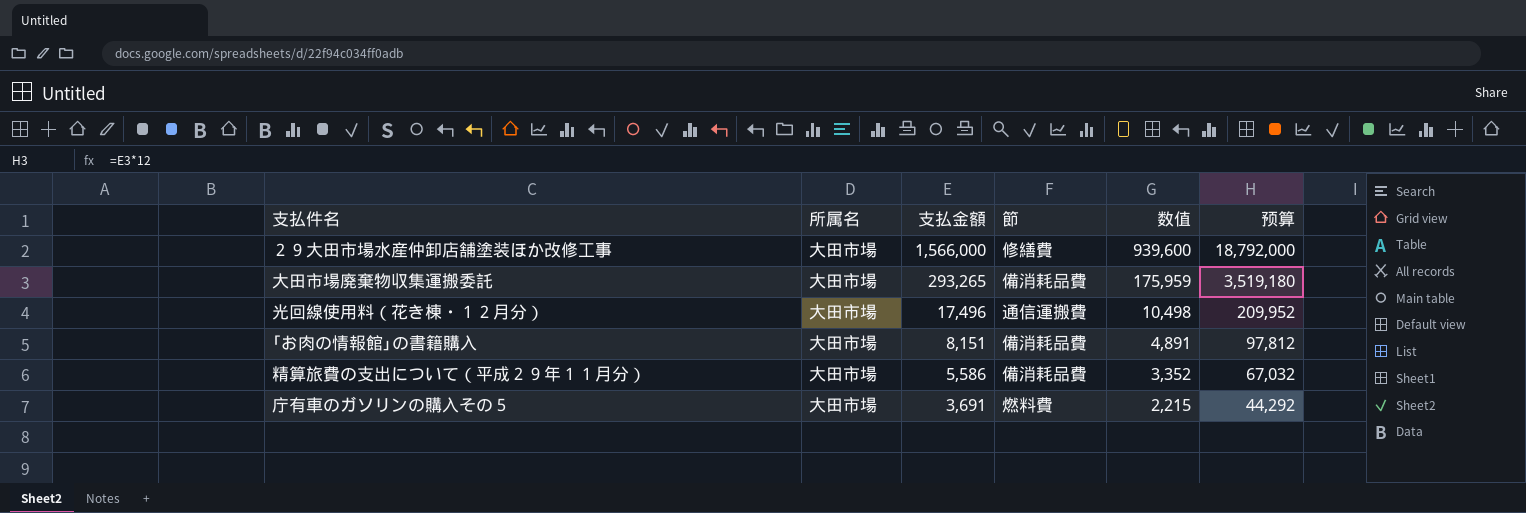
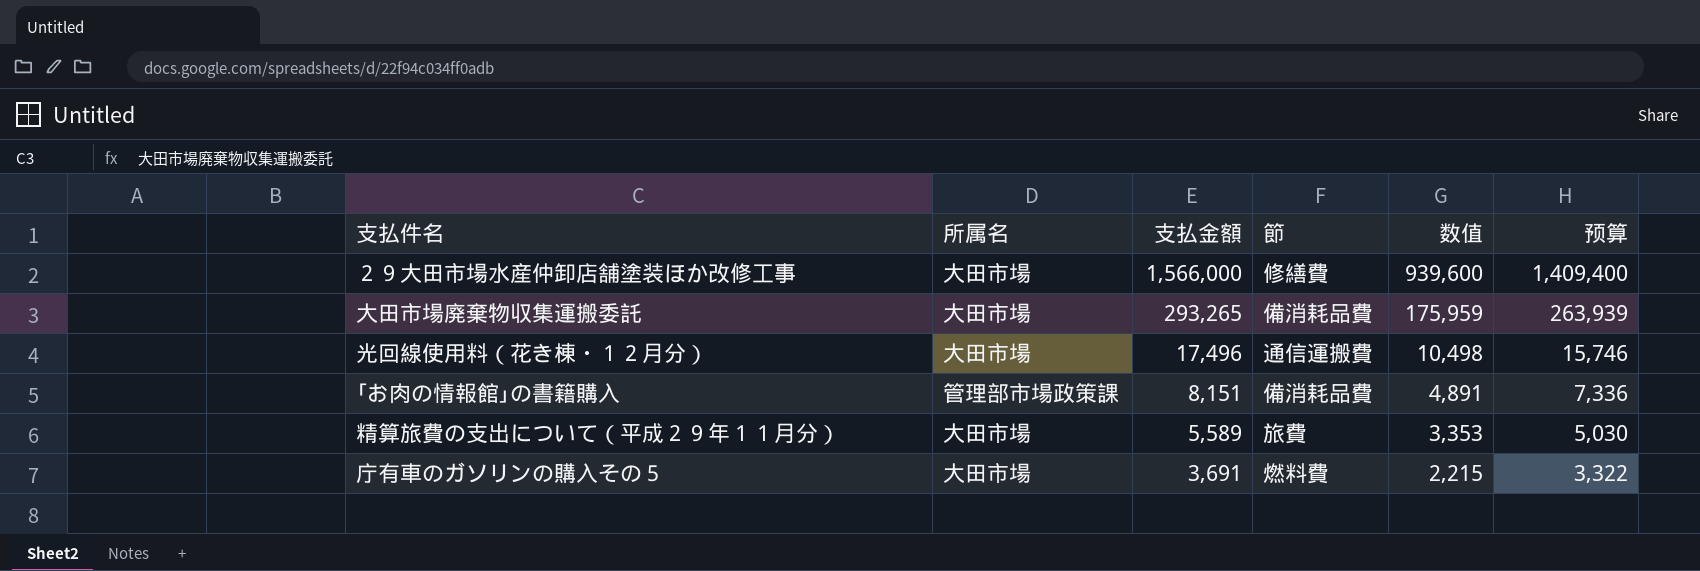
column 预算 | formula: [支払金額] * 12 -> [支払金額] * 0.9
｢お肉の情報館｣の書籍購入 | 所属名: 大田市場 -> 管理部市場政策課
精算旅費の支出について（平成２９年１１月分） | 支払金額: 5,586 -> 5,589
精算旅費の支出について（平成２９年１１月分） | 節: 備消耗品費 -> 旅費
精算旅費の支出について（平成２９年１１月分） | 数值: 3,352 -> 3,353

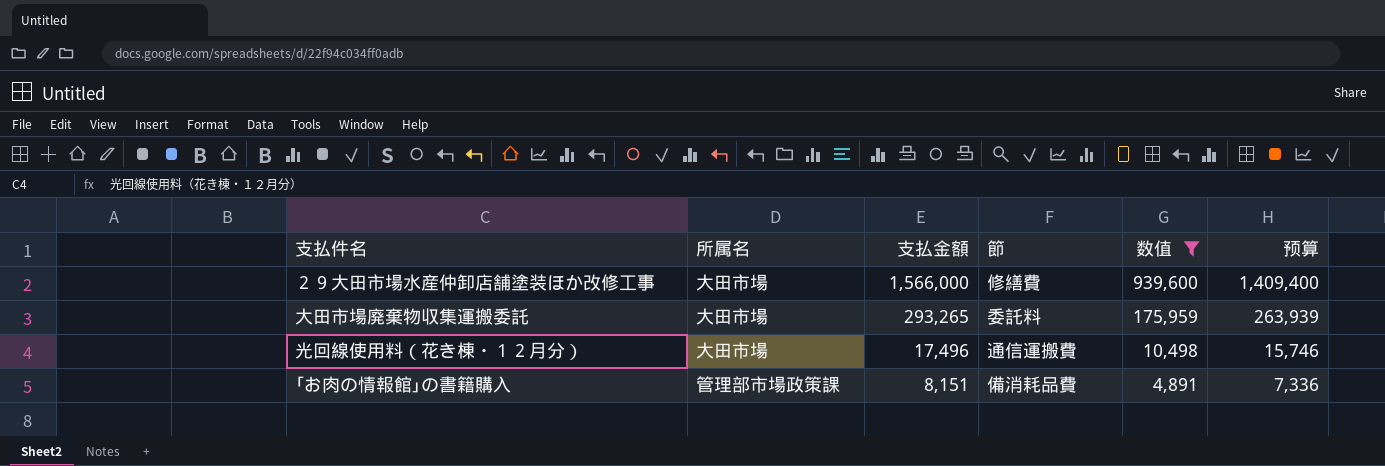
filter: none -> 数值 >= 4,891
大田市場廃棄物収集運搬委託 | 節: 備消耗品費 -> 委託料

